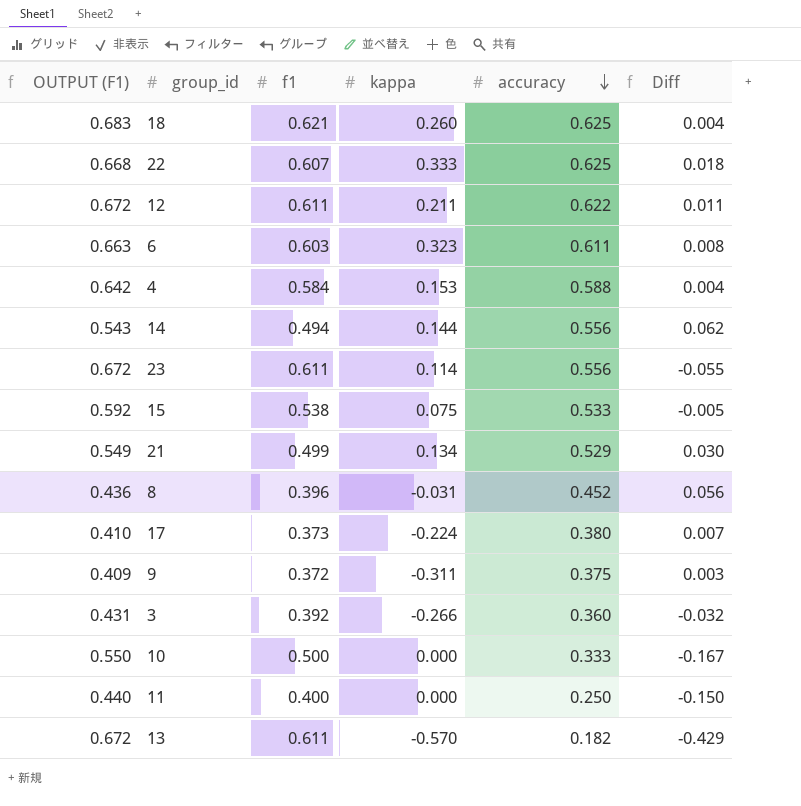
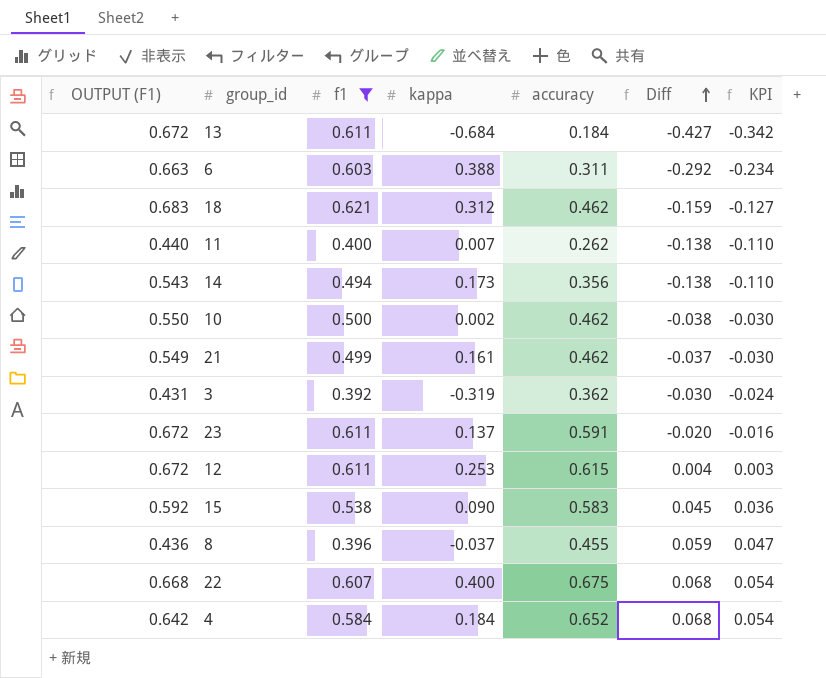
filter: none -> f1 >= 0.392
row order: accuracy descending -> Diff ascending
column KPI | formula: none -> [Diff] * 0.8
13 | kappa: -0.570 -> -0.684
13 | accuracy: 0.182 -> 0.184
13 | Diff: -0.429 -> -0.427
6 | kappa: 0.323 -> 0.388
6 | accuracy: 0.611 -> 0.311
6 | Diff: 0.008 -> -0.292
18 | kappa: 0.260 -> 0.312
18 | accuracy: 0.625 -> 0.462
18 | Diff: 0.004 -> -0.159
11 | kappa: 0.000 -> 0.007
11 | accuracy: 0.250 -> 0.262
11 | Diff: -0.150 -> -0.138
14 | kappa: 0.144 -> 0.173
14 | accuracy: 0.556 -> 0.356
14 | Diff: 0.062 -> -0.138
10 | kappa: 0.000 -> 0.002
10 | accuracy: 0.333 -> 0.462
10 | Diff: -0.167 -> -0.038
21 | kappa: 0.134 -> 0.161
21 | accuracy: 0.529 -> 0.462
21 | Diff: 0.030 -> -0.037
3 | kappa: -0.266 -> -0.319
3 | accuracy: 0.360 -> 0.362
3 | Diff: -0.032 -> -0.030
23 | kappa: 0.114 -> 0.137
23 | accuracy: 0.556 -> 0.591
23 | Diff: -0.055 -> -0.020
12 | kappa: 0.211 -> 0.253
12 | accuracy: 0.622 -> 0.615
12 | Diff: 0.011 -> 0.004
15 | kappa: 0.075 -> 0.090
15 | accuracy: 0.533 -> 0.583
15 | Diff: -0.005 -> 0.045
8 | kappa: -0.031 -> -0.037
8 | accuracy: 0.452 -> 0.455
8 | Diff: 0.056 -> 0.059
22 | kappa: 0.333 -> 0.400
22 | accuracy: 0.625 -> 0.675
22 | Diff: 0.018 -> 0.068
4 | kappa: 0.153 -> 0.184
4 | accuracy: 0.588 -> 0.652
4 | Diff: 0.004 -> 0.068

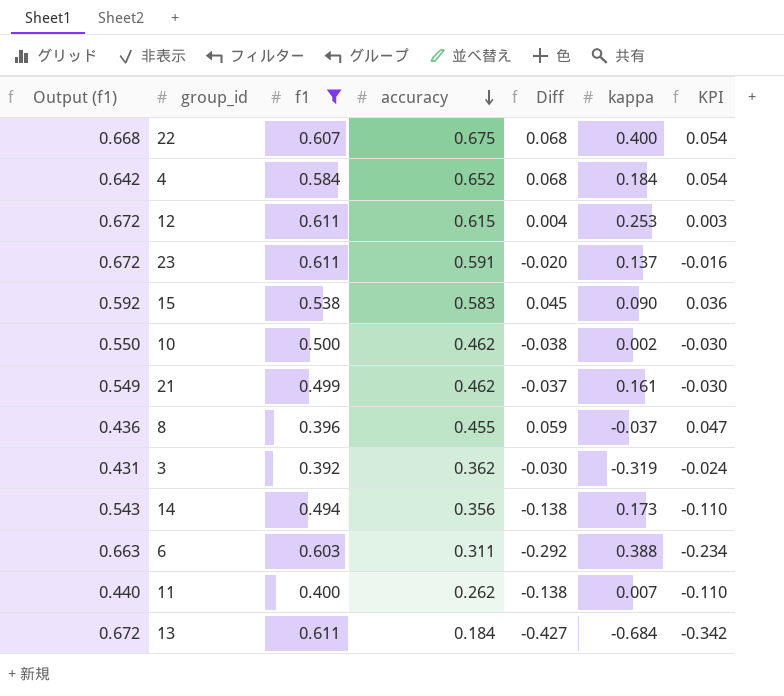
row order: Diff ascending -> accuracy descending
column name: OUTPUT (F1) -> Output (f1)
column kappa | position: 4 -> 6
row 18: 0.683 | 0.621 | 0.312 | 0.462 | -0.159 | -0.127 -> none

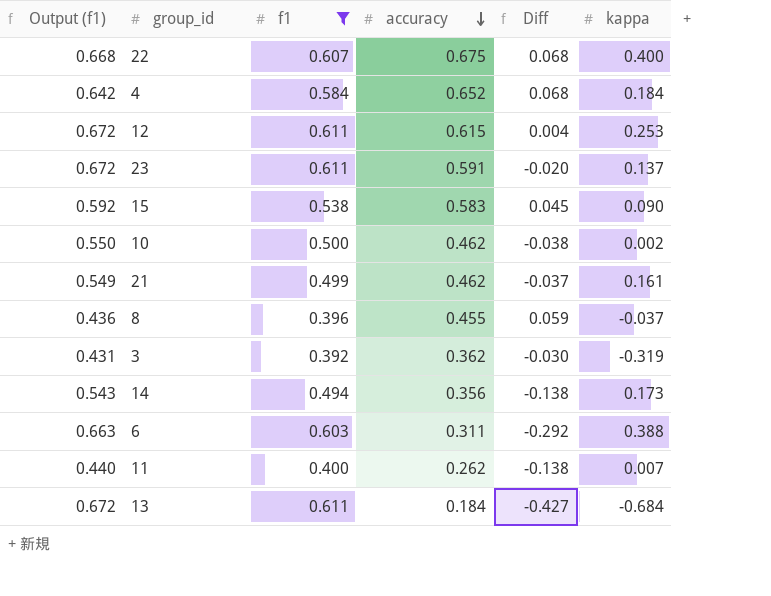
column KPI | formula: [Diff] * 0.8 -> none

